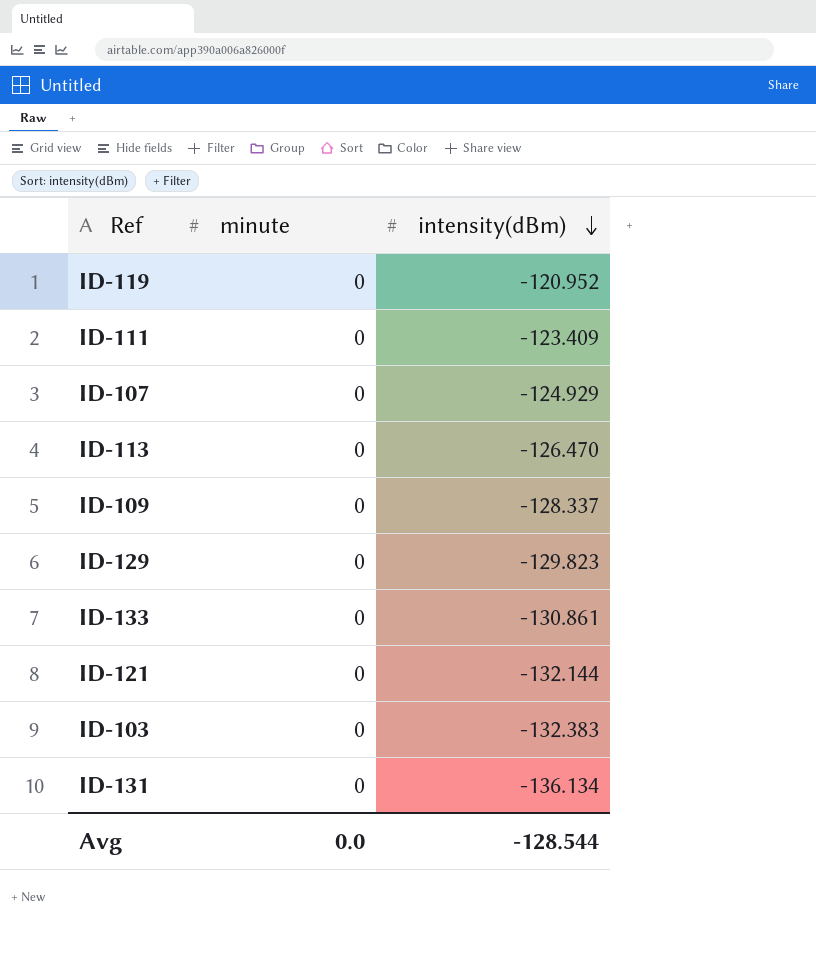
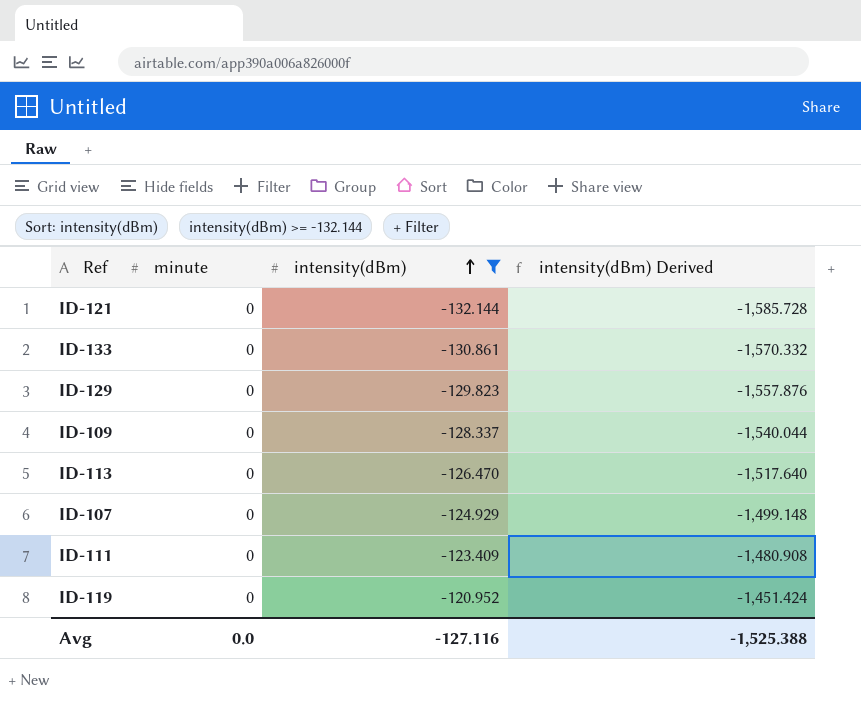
filter: none -> intensity(dBm) >= -132.144
row order: intensity(dBm) descending -> intensity(dBm) ascending
column intensity(dBm) Derived | formula: none -> [intensity(dBm)] * 12
Avg | intensity(dBm): -128.544 -> -127.116

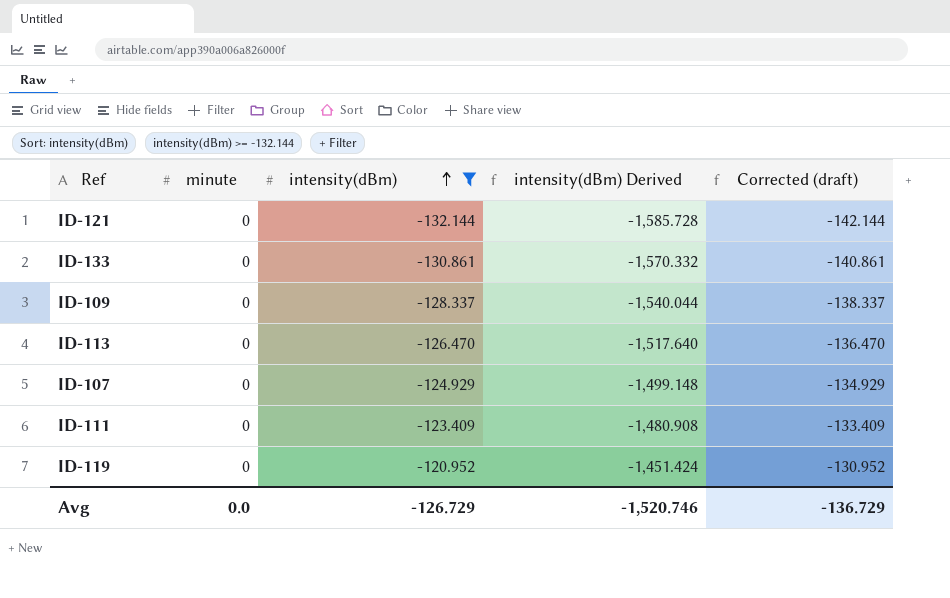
column Corrected (draft) | formula: none -> [intensity(dBm)] - 10
row ID-129: 0 | -129.823 | -1,557.876 -> none
Avg | intensity(dBm): -127.116 -> -126.729
Avg | intensity(dBm) Derived: -1,525.388 -> -1,520.746

